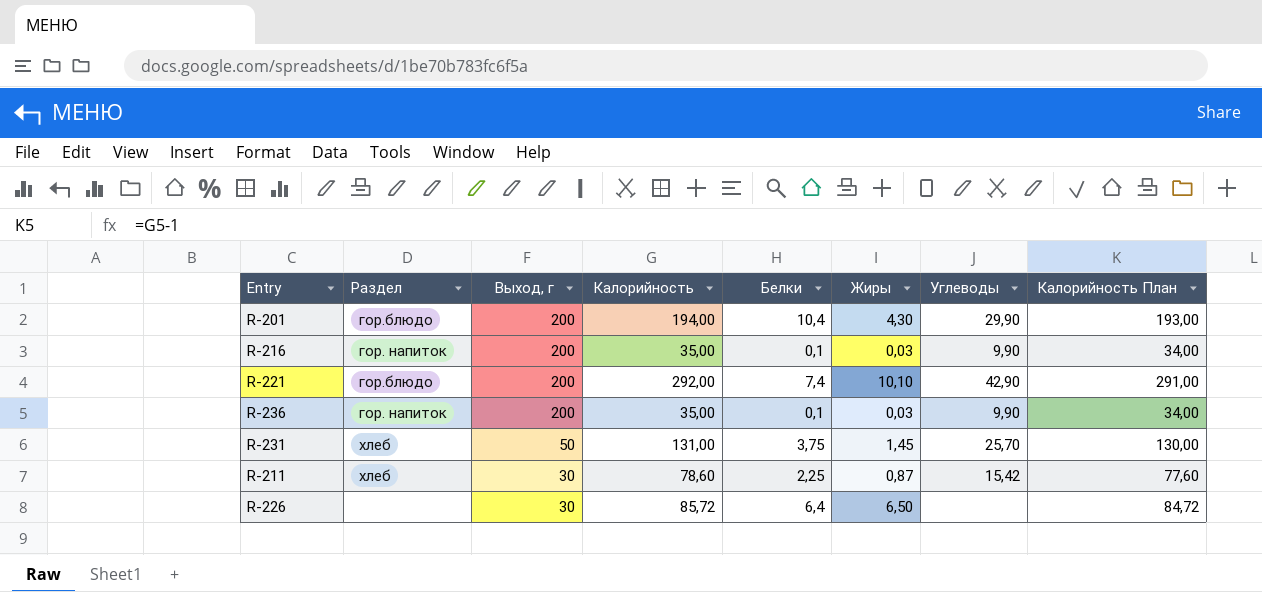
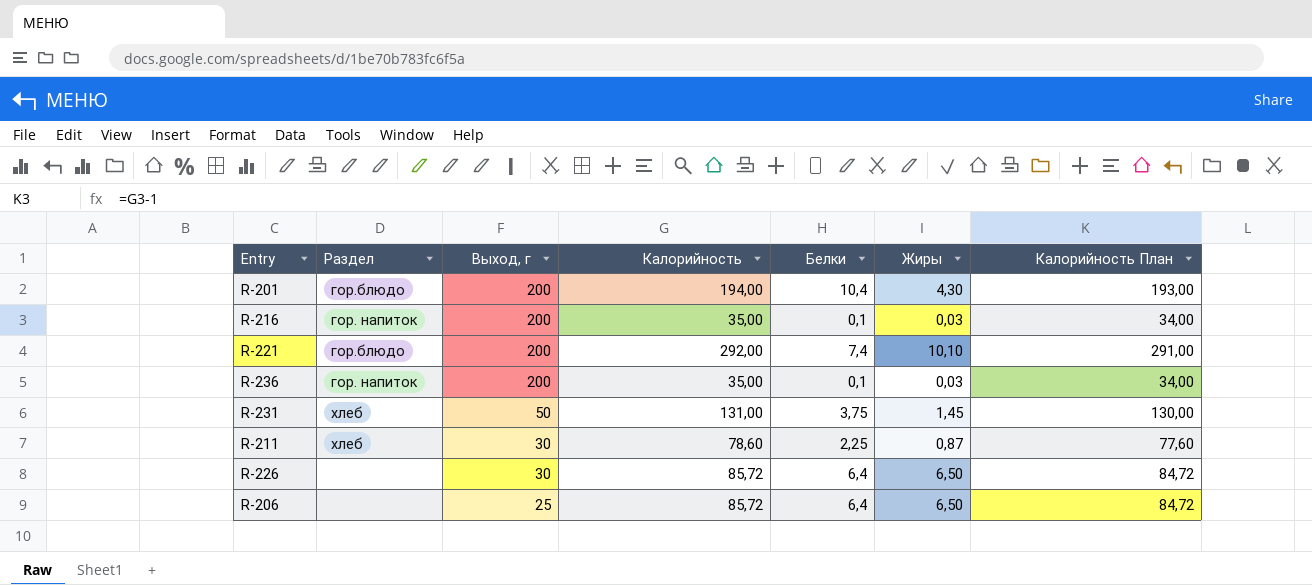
column Углеводы | position: 7 -> none
row R-206: none -> none | 25 | 85,72 | 6,4 | 6,50 | 84,72

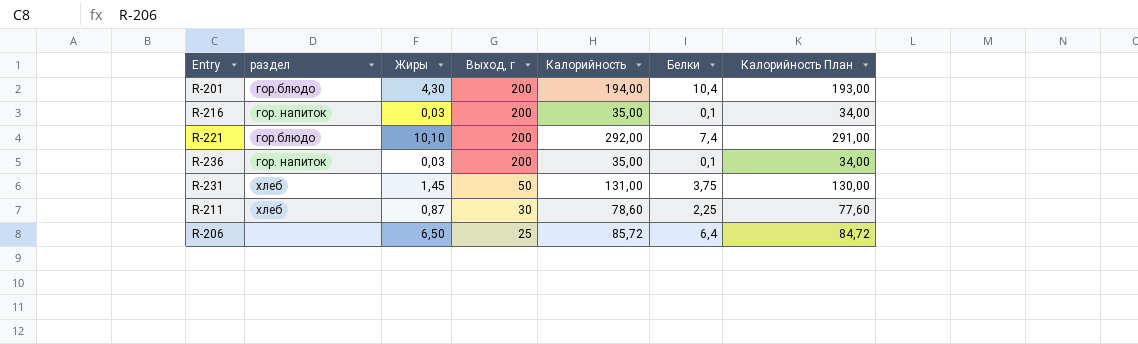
column name: Раздел -> раздел
column Жиры | position: 6 -> 3
row R-226: none | 30 | 85,72 | 6,4 | 6,50 | 84,72 -> none

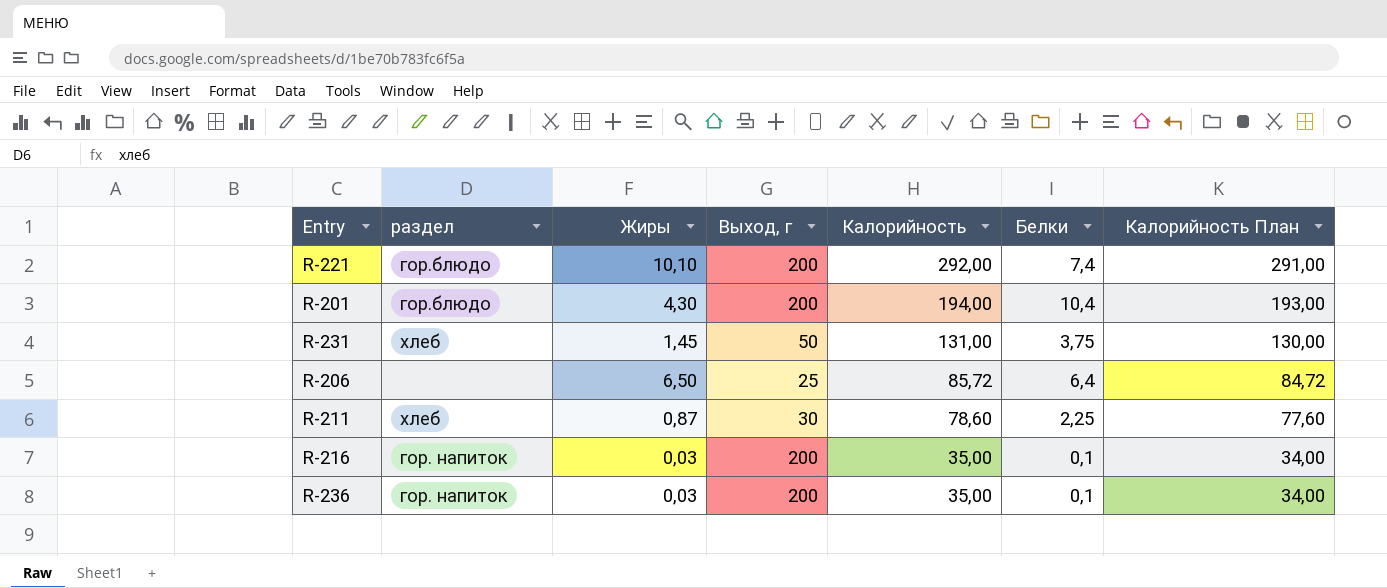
row order: Выход, г descending -> Калорийность descending

